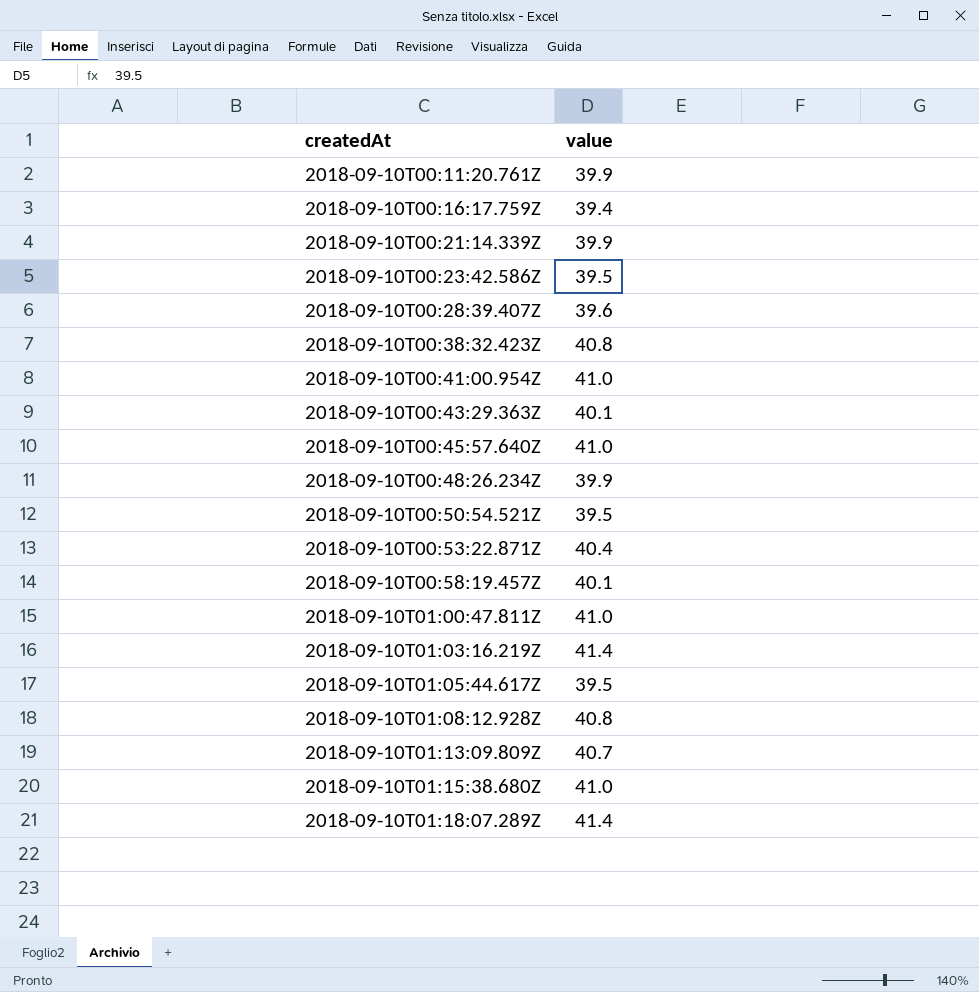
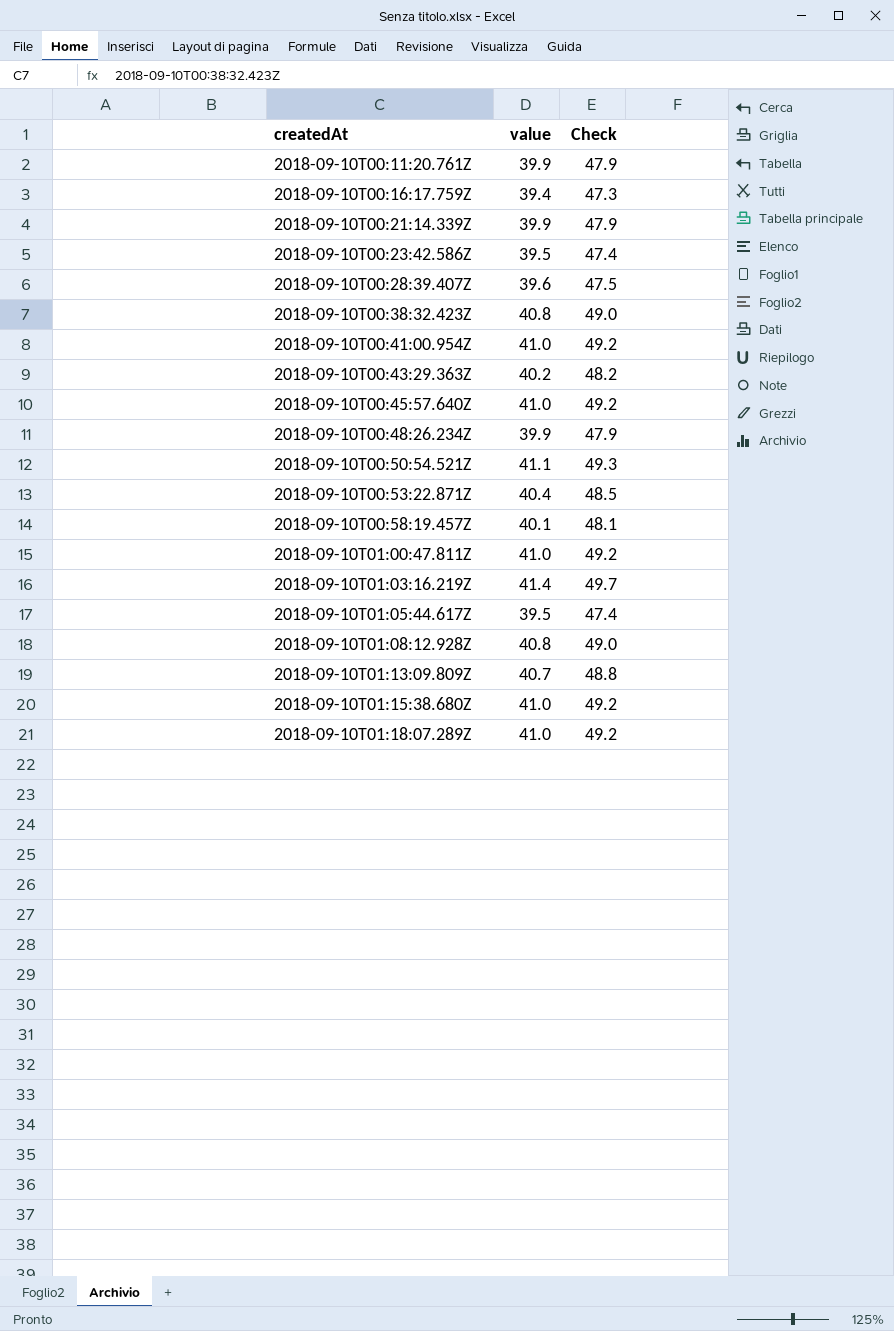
column Check | formula: none -> [value] * 1.2
2018-09-10T00:43:29.363Z | value: 40.1 -> 40.2
2018-09-10T00:50:54.521Z | value: 39.5 -> 41.1
2018-09-10T01:18:07.289Z | value: 41.4 -> 41.0

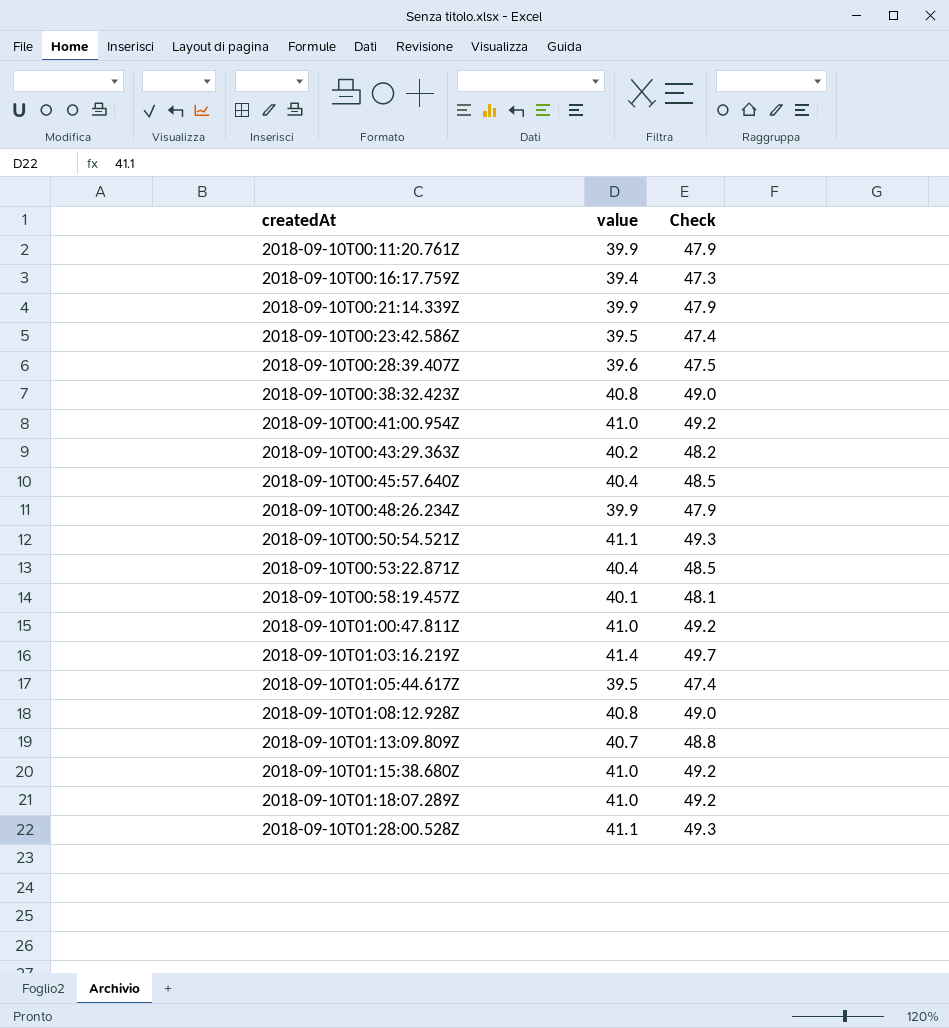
2018-09-10T00:45:57.640Z | value: 41.0 -> 40.4
2018-09-10T00:45:57.640Z | Check: 49.2 -> 48.5
row 2018-09-10T01:28:00.528Z: none -> 41.1 | 49.3

